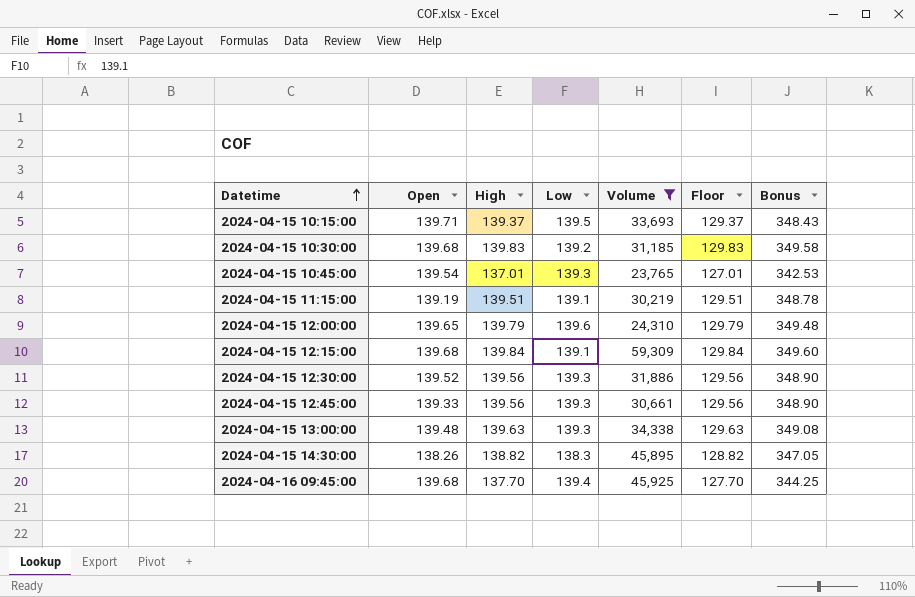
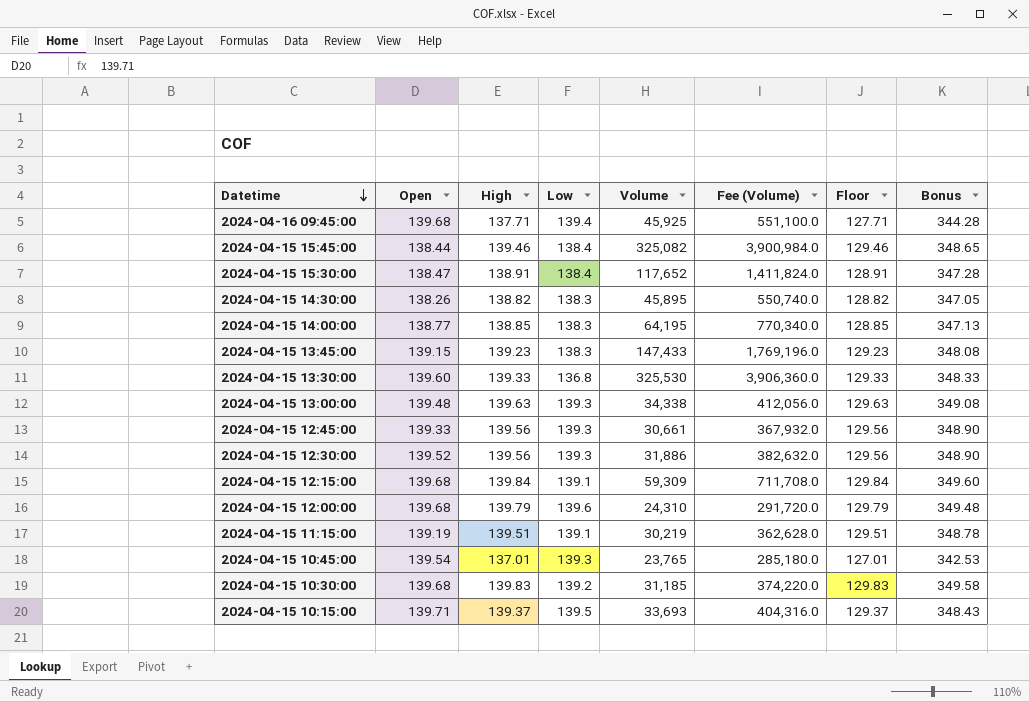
filter: Volume <= 59,309 -> none
row order: Datetime ascending -> Datetime descending
column Fee (Volume) | formula: none -> [Volume] * 12
2024-04-16 09:45:00 | High: 137.70 -> 137.71
2024-04-16 09:45:00 | Floor: 127.70 -> 127.71
2024-04-16 09:45:00 | Bonus: 344.25 -> 344.28
2024-04-15 12:00:00 | Open: 139.65 -> 139.68

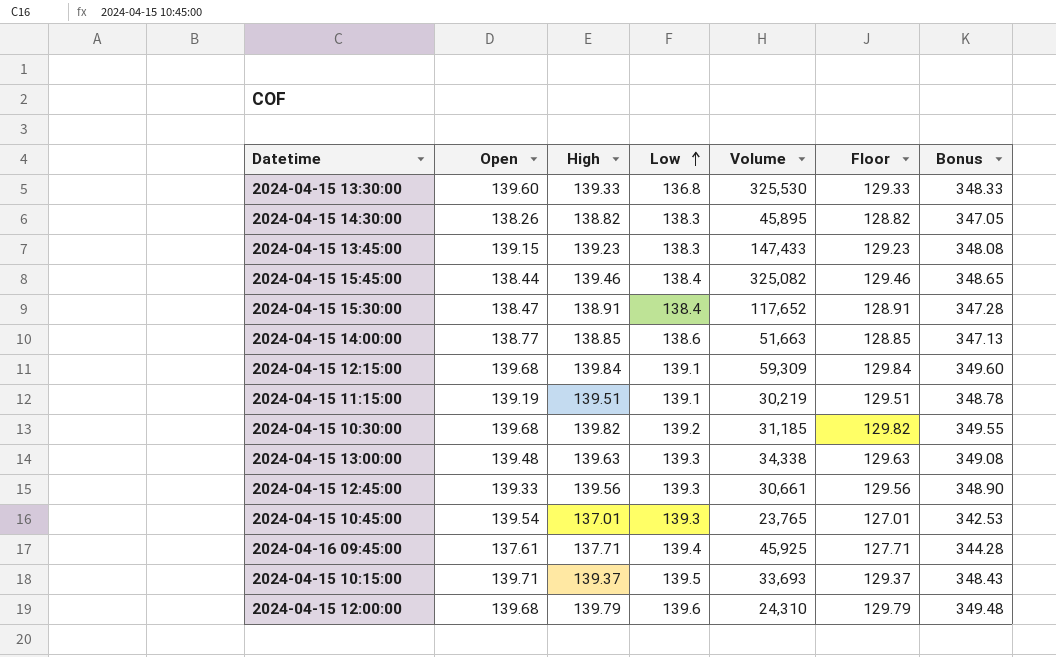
row order: Datetime descending -> Low ascending
column Fee (Volume) | formula: [Volume] * 12 -> none
row 2024-04-15 12:30:00: 139.52 | 139.56 | 139.3 | 31,886 | 382,632.0 | 129.56 | 348.90 -> none
2024-04-15 14:00:00 | Low: 138.3 -> 138.6
2024-04-15 14:00:00 | Volume: 64,195 -> 51,663
2024-04-15 10:30:00 | High: 139.83 -> 139.82
2024-04-15 10:30:00 | Floor: 129.83 -> 129.82
2024-04-15 10:30:00 | Bonus: 349.58 -> 349.55
2024-04-16 09:45:00 | Open: 139.68 -> 137.61

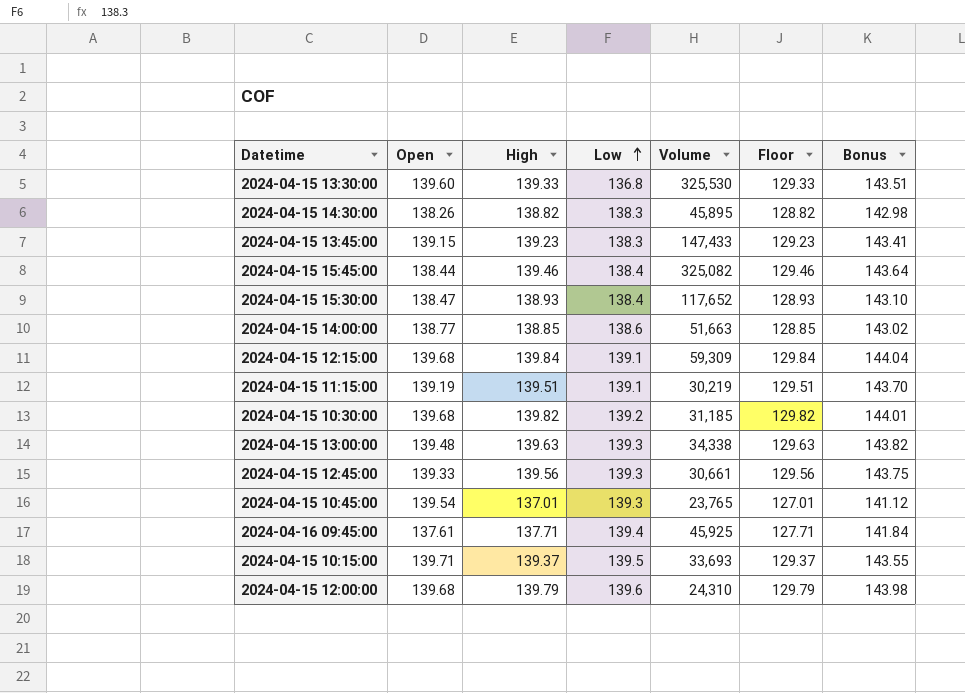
column Bonus | formula: [High] * 2.5 -> [High] * 1.03
2024-04-15 15:30:00 | High: 138.91 -> 138.93
2024-04-15 15:30:00 | Floor: 128.91 -> 128.93

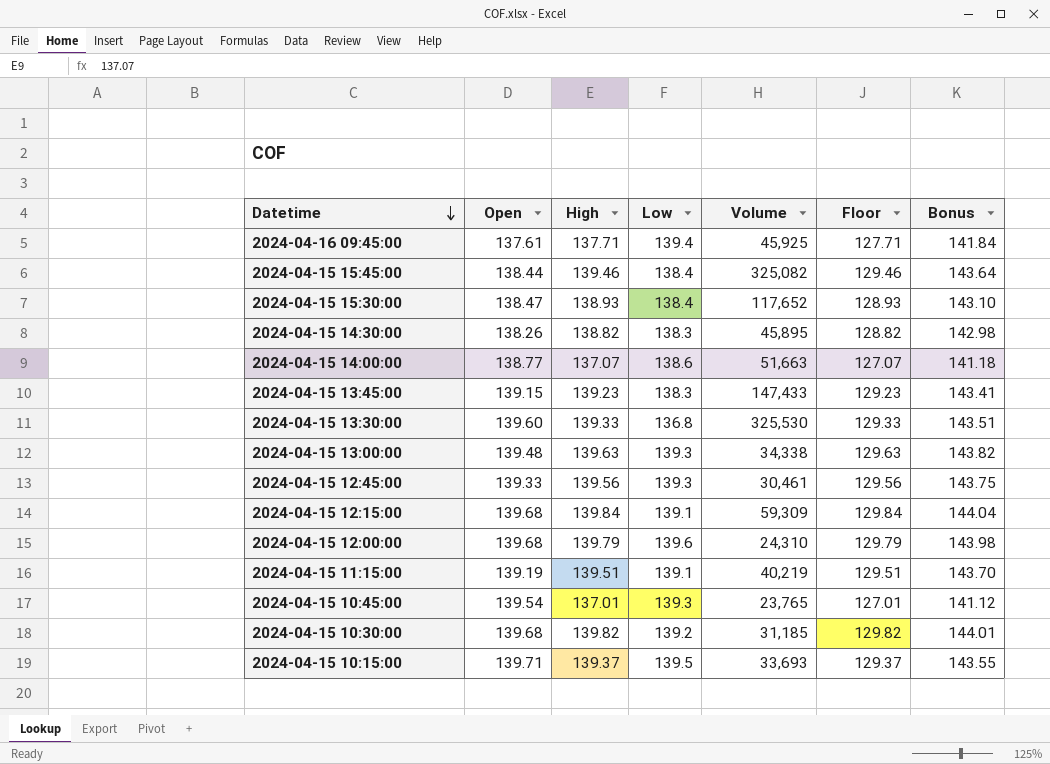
row order: Low ascending -> Datetime descending
2024-04-15 14:00:00 | High: 138.85 -> 137.07
2024-04-15 14:00:00 | Floor: 128.85 -> 127.07
2024-04-15 14:00:00 | Bonus: 143.02 -> 141.18
2024-04-15 12:45:00 | Volume: 30,661 -> 30,461
2024-04-15 11:15:00 | Volume: 30,219 -> 40,219

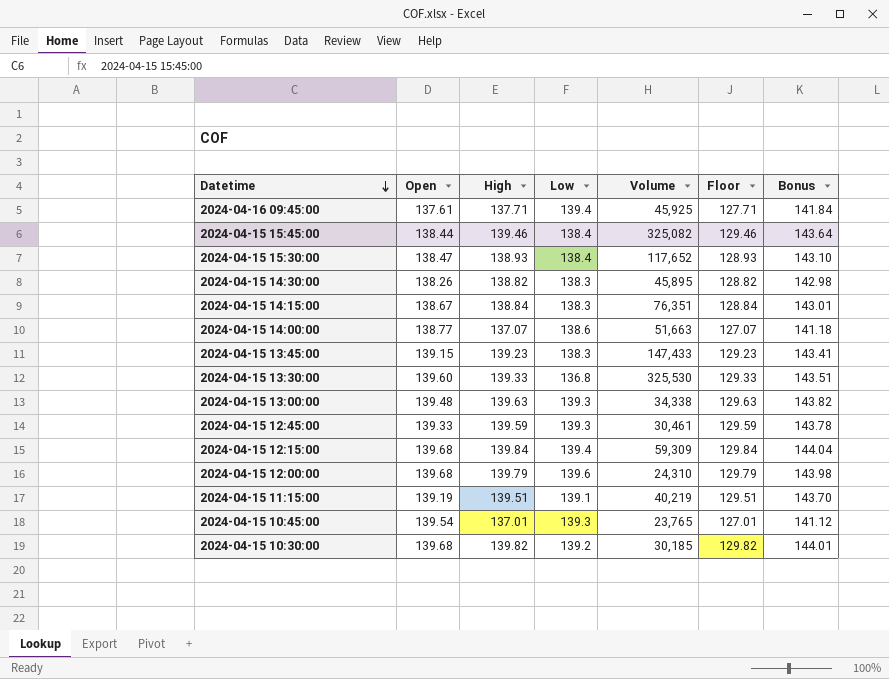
row 2024-04-15 10:15:00: 139.71 | 139.37 | 139.5 | 33,693 | 129.37 | 143.55 -> none
row 2024-04-15 14:15:00: none -> 138.67 | 138.84 | 138.3 | 76,351 | 128.84 | 143.01
2024-04-15 12:45:00 | High: 139.56 -> 139.59
2024-04-15 12:45:00 | Floor: 129.56 -> 129.59
2024-04-15 12:45:00 | Bonus: 143.75 -> 143.78
2024-04-15 12:15:00 | Low: 139.1 -> 139.4
2024-04-15 10:30:00 | Volume: 31,185 -> 30,185

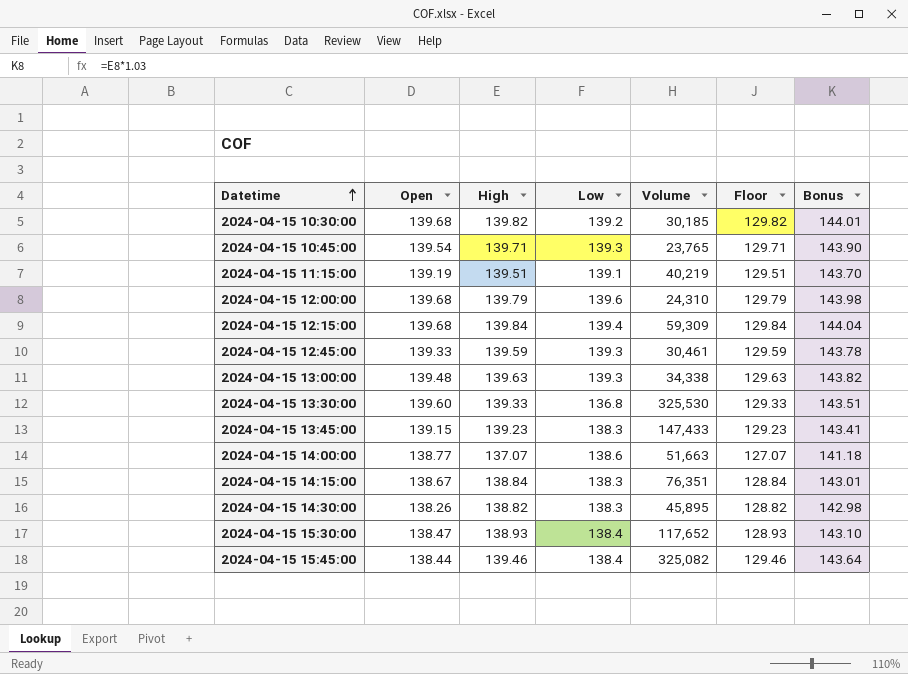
row order: Datetime descending -> Datetime ascending
row 2024-04-16 09:45:00: 137.61 | 137.71 | 139.4 | 45,925 | 127.71 | 141.84 -> none
2024-04-15 10:45:00 | High: 137.01 -> 139.71
2024-04-15 10:45:00 | Floor: 127.01 -> 129.71
2024-04-15 10:45:00 | Bonus: 141.12 -> 143.90

